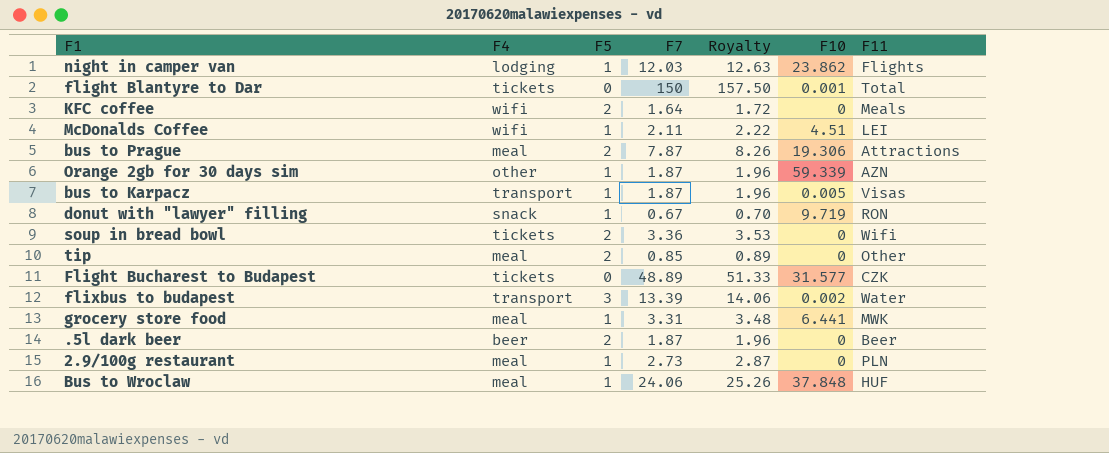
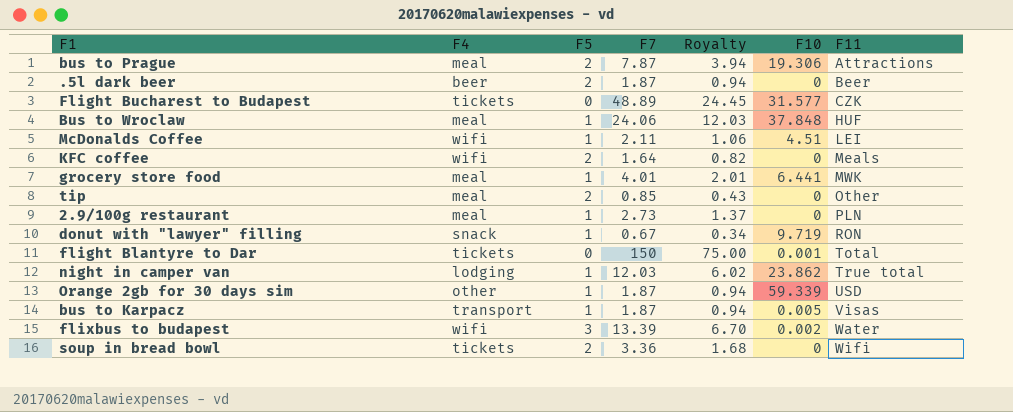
row order: none -> F11 ascending
column Royalty | formula: [F7] * 1.05 -> [F7] * 0.5
grocery store food | F7: 3.31 -> 4.01
night in camper van | F11: Flights -> True total
Orange 2gb for 30 days sim | F11: AZN -> USD
flixbus to budapest | F4: transport -> wifi

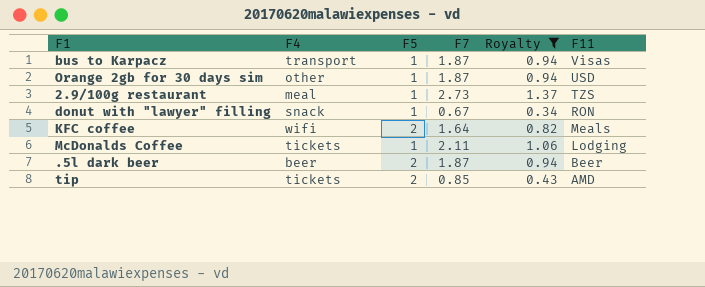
filter: none -> Royalty <= 1.37
row order: F11 ascending -> F11 descending
column F10 | position: 6 -> none
2.9/100g restaurant | F11: PLN -> TZS
McDonalds Coffee | F4: wifi -> tickets
McDonalds Coffee | F11: LEI -> Lodging
tip | F4: meal -> tickets
tip | F11: Other -> AMD

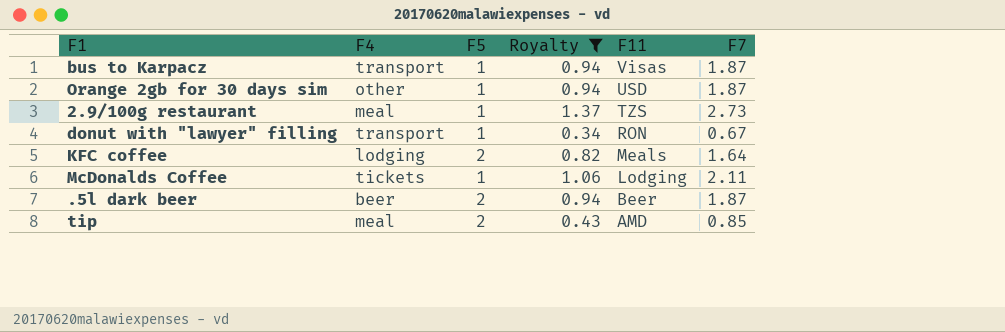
column F7 | position: 4 -> 6
donut with "lawyer" filling | F4: snack -> transport
KFC coffee | F4: wifi -> lodging
tip | F4: tickets -> meal

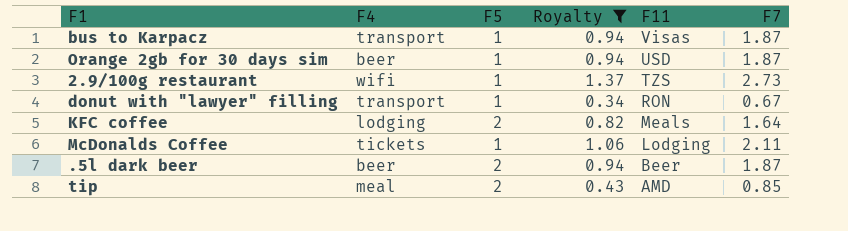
Orange 2gb for 30 days sim | F4: other -> beer
2.9/100g restaurant | F4: meal -> wifi

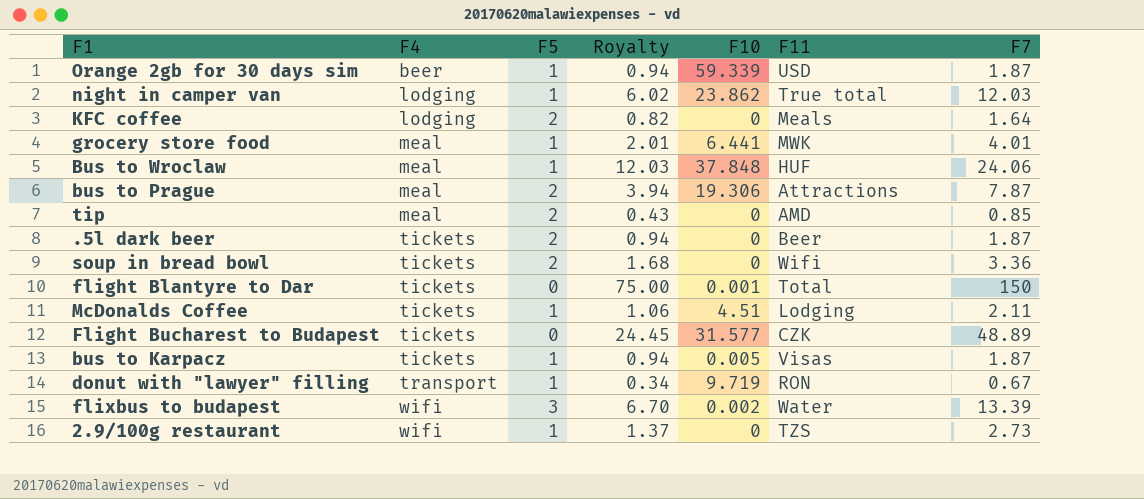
filter: Royalty <= 1.37 -> none
row order: F11 descending -> F4 ascending
column F10 | position: none -> 5
.5l dark beer | F4: beer -> tickets
bus to Karpacz | F4: transport -> tickets

